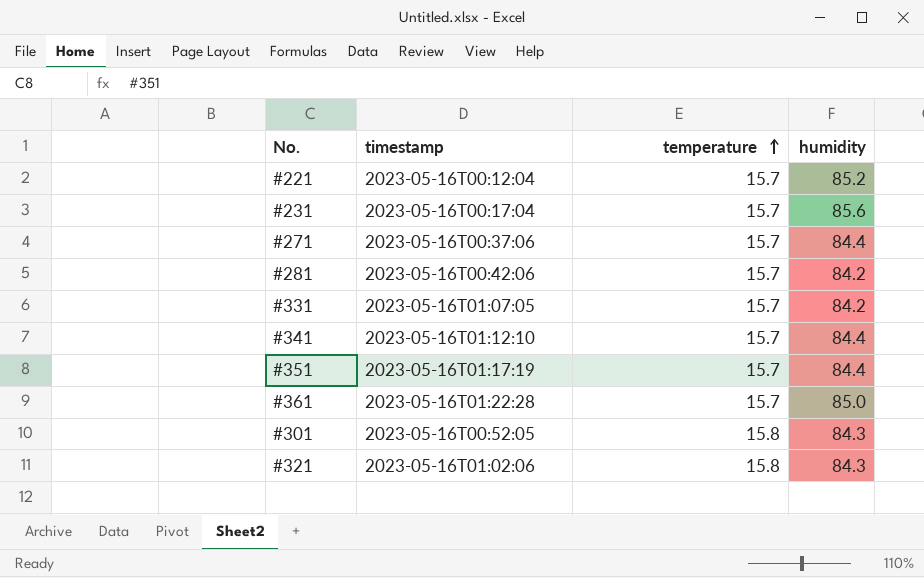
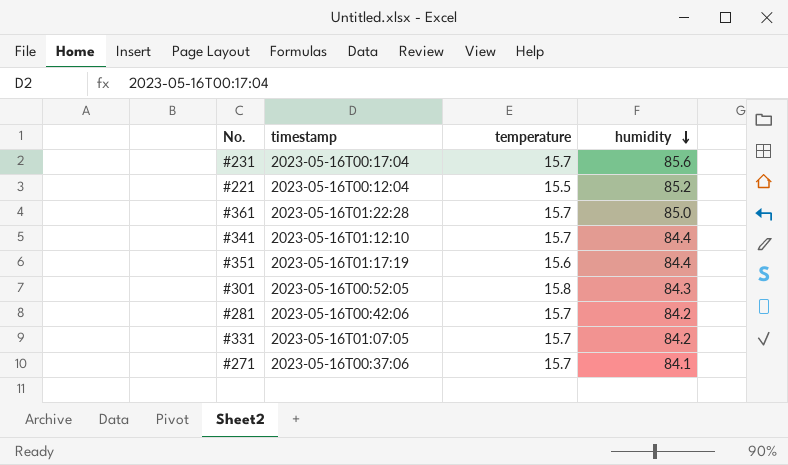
row order: temperature ascending -> humidity descending
row #321: 2023-05-16T01:02:06 | 15.8 | 84.3 -> none
#221 | temperature: 15.7 -> 15.5
#351 | temperature: 15.7 -> 15.6
#271 | humidity: 84.4 -> 84.1

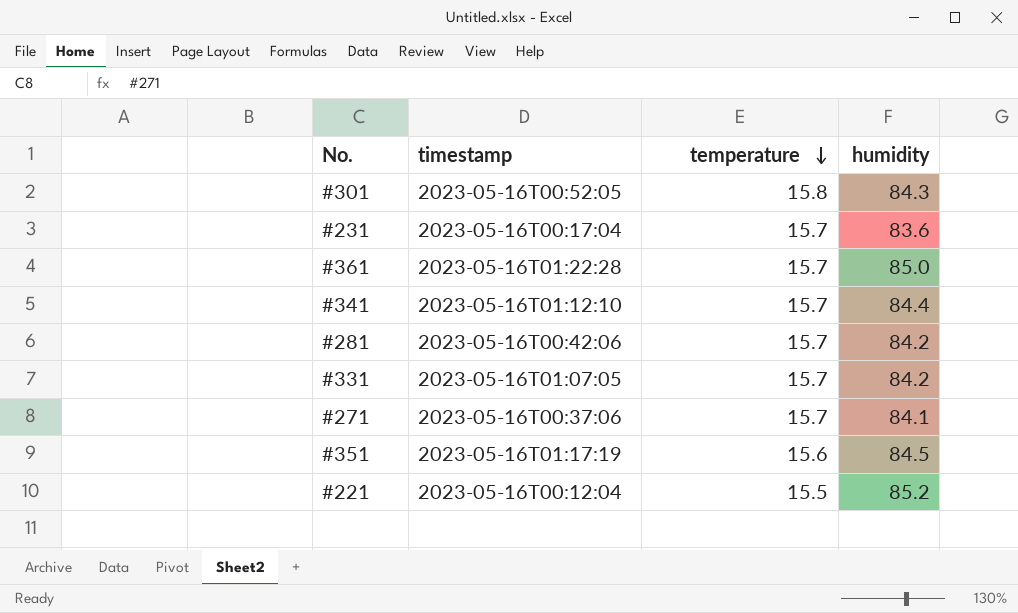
row order: humidity descending -> temperature descending
#231 | humidity: 85.6 -> 83.6
#351 | humidity: 84.4 -> 84.5

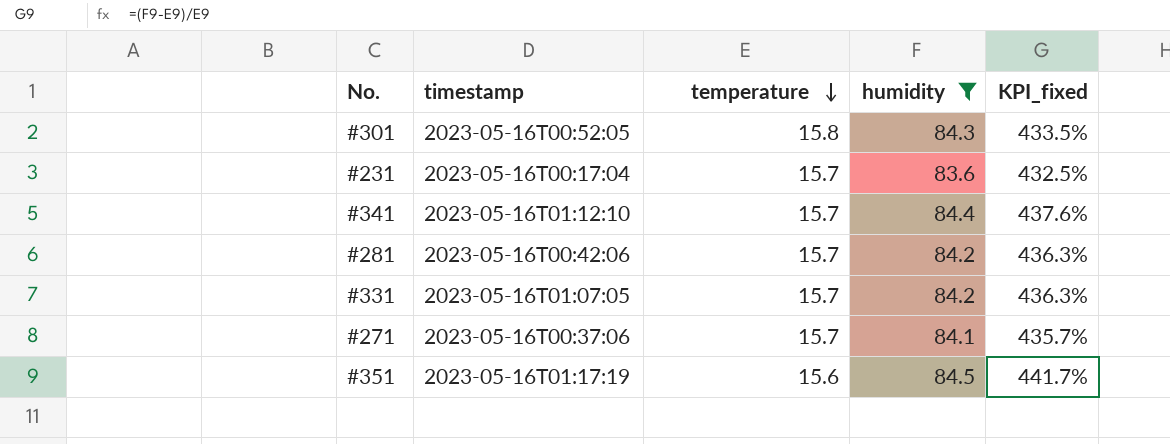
filter: none -> humidity <= 84.5
column KPI_fixed | formula: none -> ([humidity] - [temperature]) / [temperature]

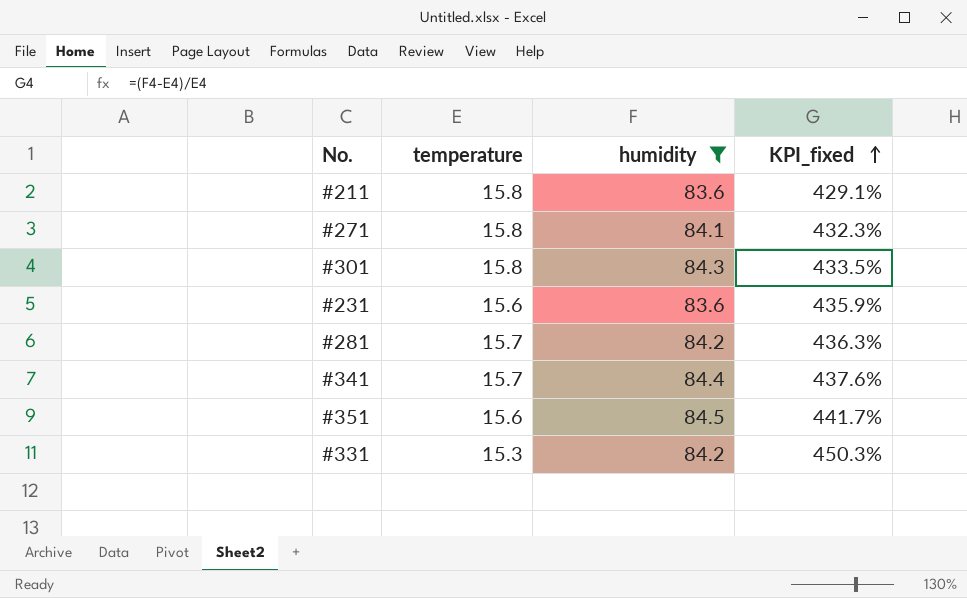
row order: temperature descending -> KPI_fixed ascending
column timestamp | position: 2 -> none
row #211: none -> 15.8 | 83.6 | 429.1%
#271 | temperature: 15.7 -> 15.8
#271 | KPI_fixed: 435.7% -> 432.3%
#231 | temperature: 15.7 -> 15.6
#231 | KPI_fixed: 432.5% -> 435.9%
#331 | temperature: 15.7 -> 15.3
#331 | KPI_fixed: 436.3% -> 450.3%

